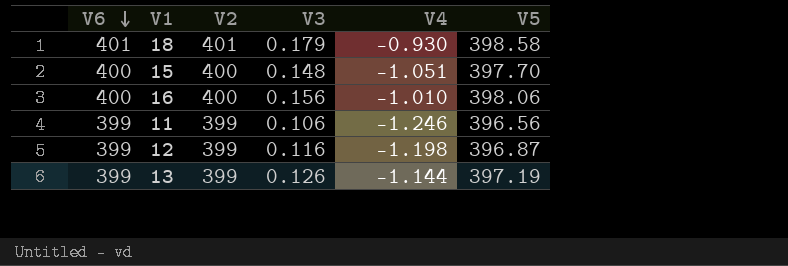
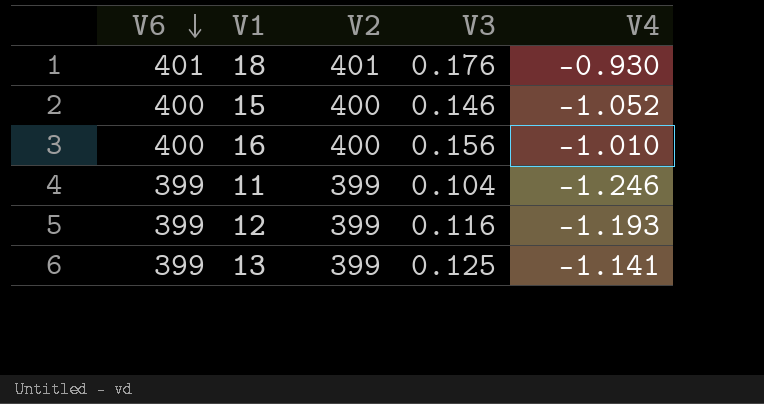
column V5 | position: 6 -> none
18 | V3: 0.179 -> 0.176
15 | V3: 0.148 -> 0.146
15 | V4: -1.051 -> -1.052
11 | V3: 0.106 -> 0.104
12 | V4: -1.198 -> -1.193
13 | V3: 0.126 -> 0.125
13 | V4: -1.144 -> -1.141

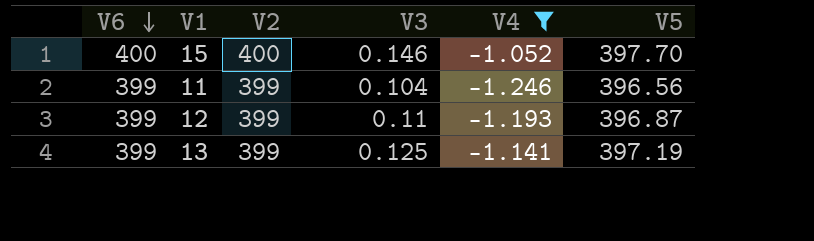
filter: none -> V4 <= -1.052
column V5 | position: none -> 6
12 | V3: 0.116 -> 0.11

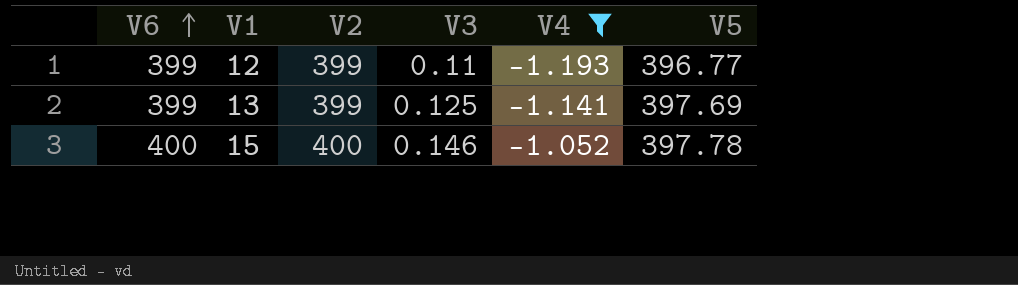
row order: V6 descending -> V6 ascending
row 11: 399 | 399 | 0.104 | -1.246 | 396.56 -> none
12 | V5: 396.87 -> 396.77
13 | V5: 397.19 -> 397.69
15 | V5: 397.70 -> 397.78

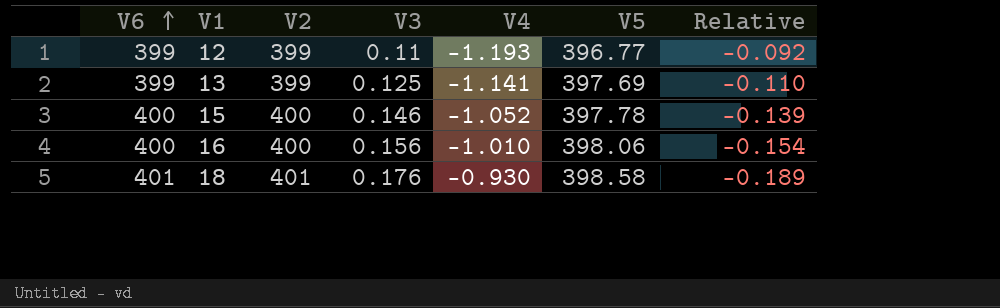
filter: V4 <= -1.052 -> none
column Relative | formula: none -> [V3] / [V4]

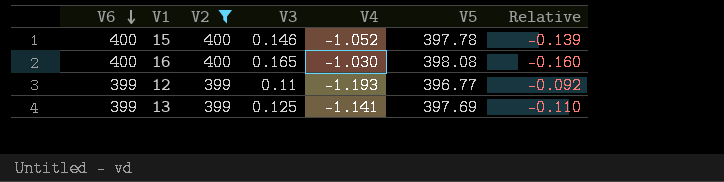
filter: none -> V2 != 401
row order: V6 ascending -> V6 descending
16 | V3: 0.156 -> 0.165
16 | V4: -1.010 -> -1.030
16 | V5: 398.06 -> 398.08
16 | Relative: -0.154 -> -0.160

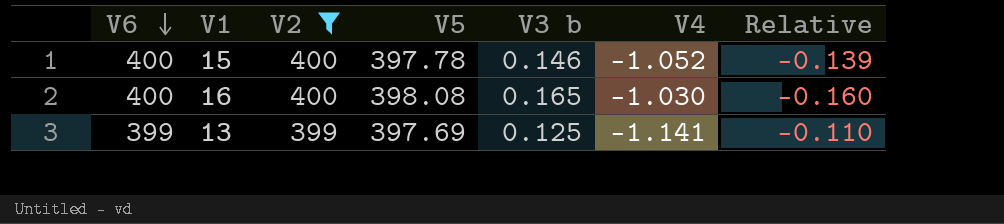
column V5 | position: 6 -> 4
column name: V3 -> V3 b
row 12: 399 | 399 | 0.11 | -1.193 | 396.77 | -0.092 -> none

